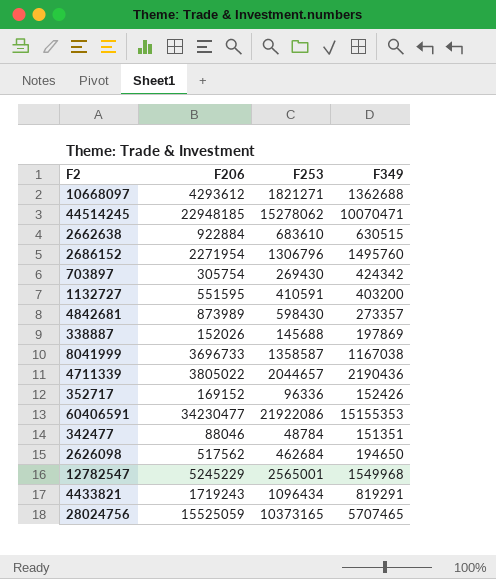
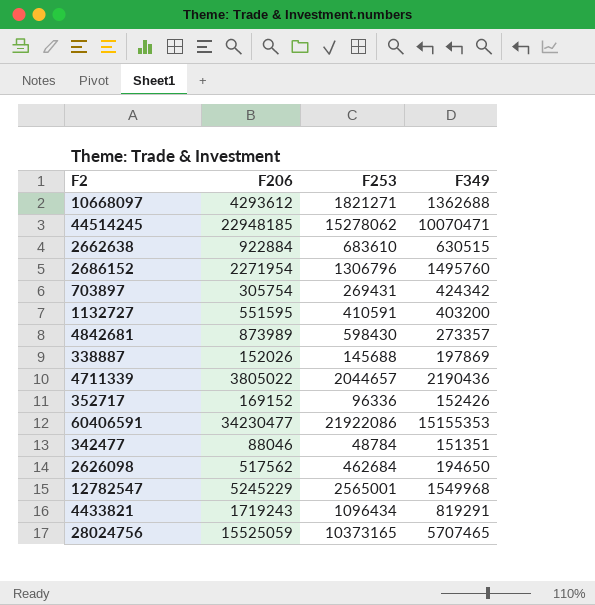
row 8041999: 3696733 | 1358587 | 1167038 -> none
703897 | F253: 269430 -> 269431

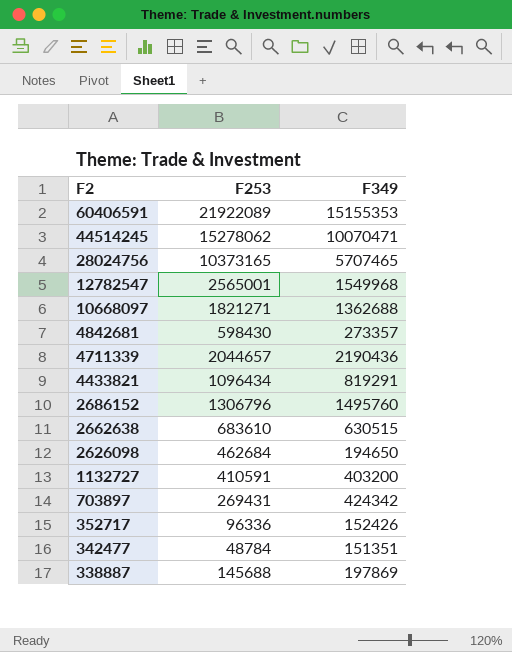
row order: none -> F2 descending
column F206 | position: 2 -> none
60406591 | F253: 21922086 -> 21922089

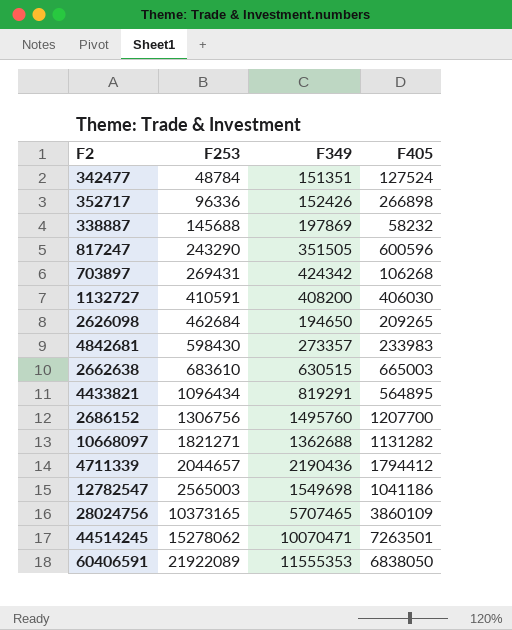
row order: F2 descending -> F253 ascending
column F405 | position: none -> 4
row 817247: none -> 243290 | 351505 | 600596
1132727 | F349: 403200 -> 408200
2686152 | F253: 1306796 -> 1306756
12782547 | F253: 2565001 -> 2565003
12782547 | F349: 1549968 -> 1549698
60406591 | F349: 15155353 -> 11555353

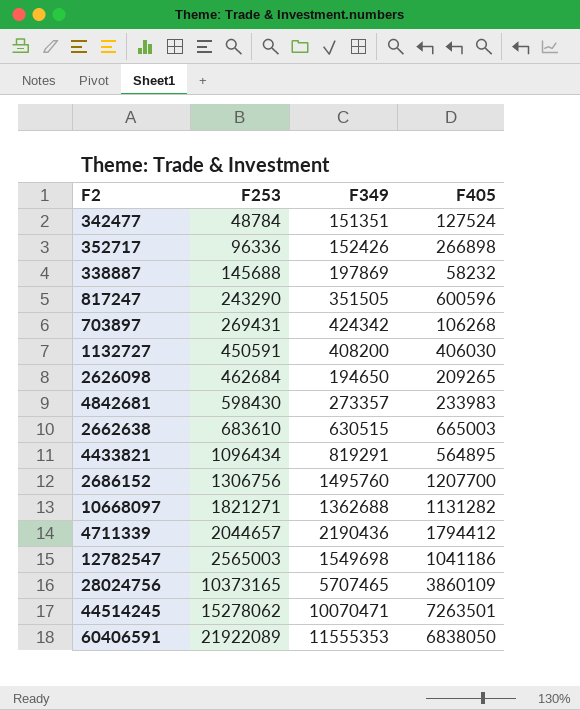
1132727 | F253: 410591 -> 450591

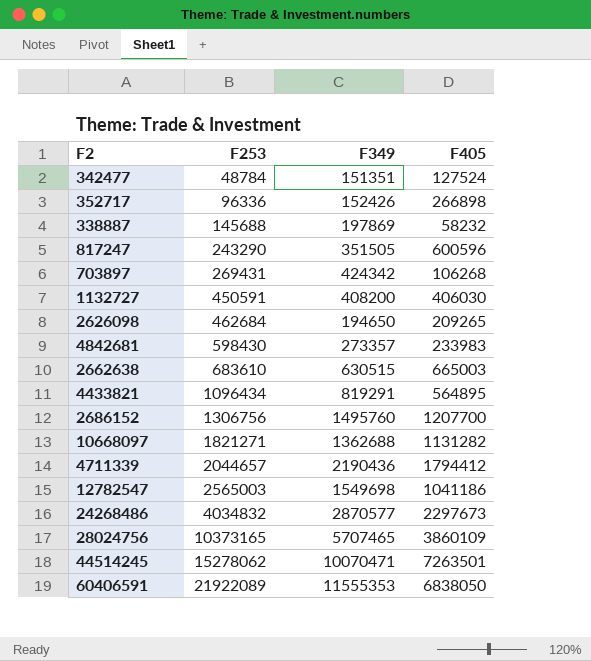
row 24268486: none -> 4034832 | 2870577 | 2297673

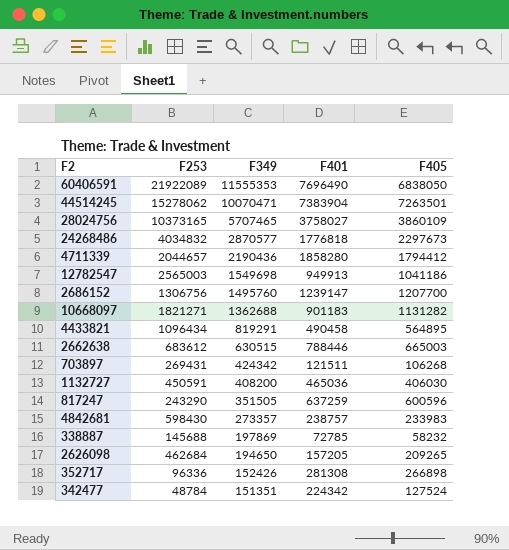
row order: F253 ascending -> F349 descending
column F401 | position: none -> 4
2662638 | F253: 683610 -> 683612

